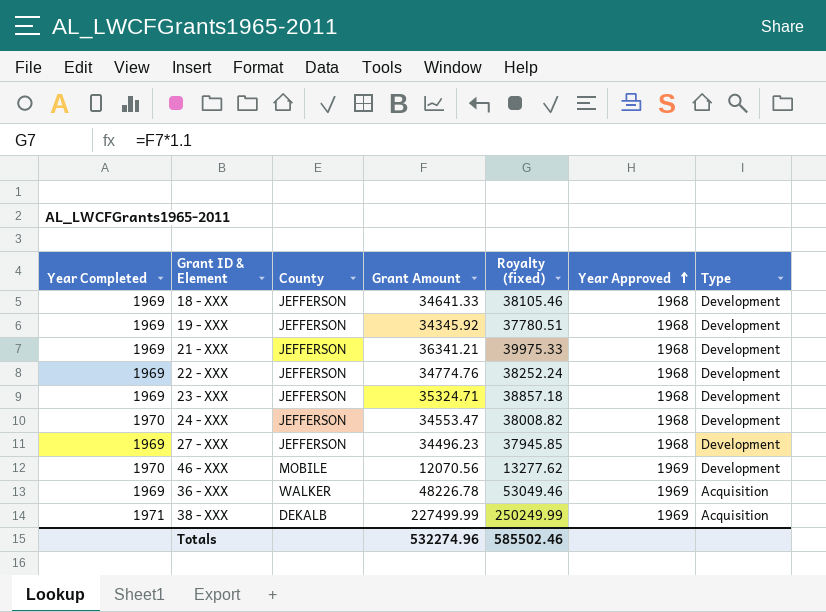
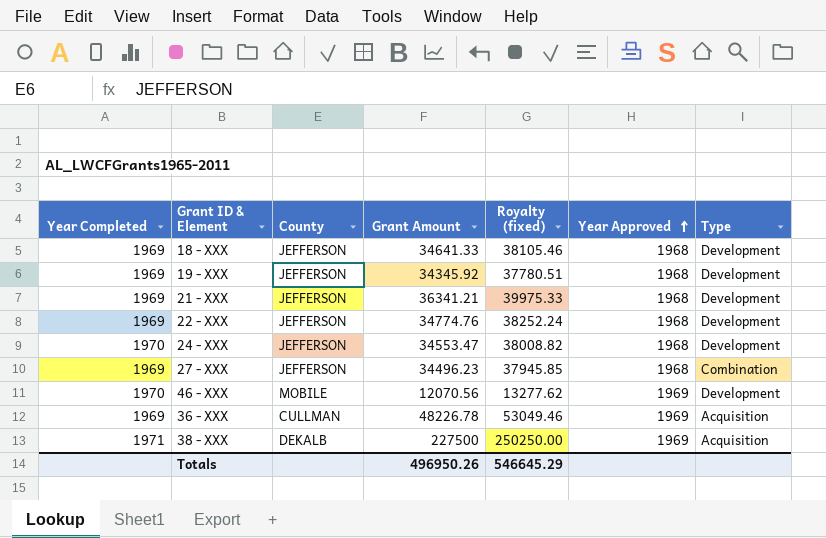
row 23 - XXX: 1969 | JEFFERSON | 35324.71 | 38857.18 | 1968 | Development -> none
27 - XXX | Type: Development -> Combination
36 - XXX | County: WALKER -> CULLMAN
38 - XXX | Grant Amount: 227499.99 -> 227500
38 - XXX | Royalty (fixed): 250249.99 -> 250250.00
Totals | Grant Amount: 532274.96 -> 496950.26
Totals | Royalty (fixed): 585502.46 -> 546645.29

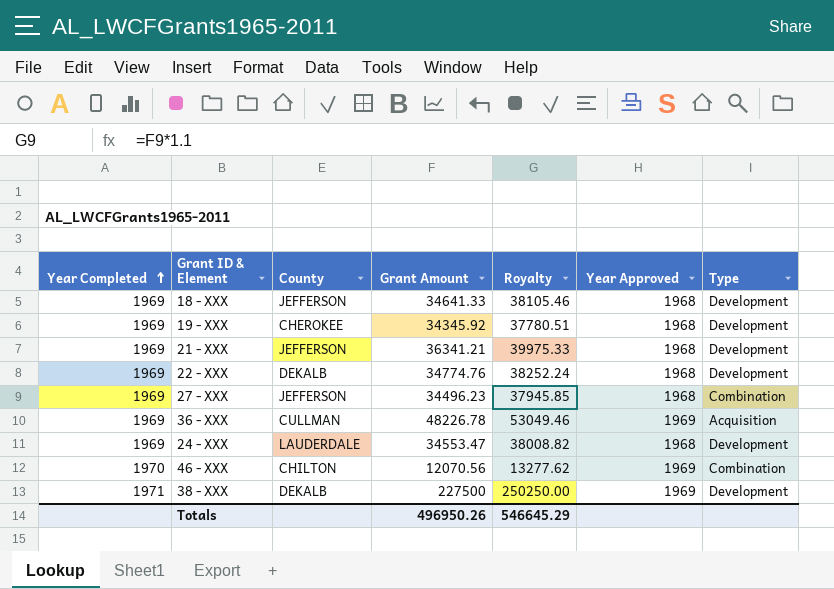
row order: Year Approved ascending -> Year Completed ascending
column name: Royalty (fixed) -> Royalty
19 - XXX | County: JEFFERSON -> CHEROKEE
22 - XXX | County: JEFFERSON -> DEKALB
24 - XXX | Year Completed: 1970 -> 1969
24 - XXX | County: JEFFERSON -> LAUDERDALE
46 - XXX | County: MOBILE -> CHILTON
46 - XXX | Type: Development -> Combination
38 - XXX | Type: Acquisition -> Development

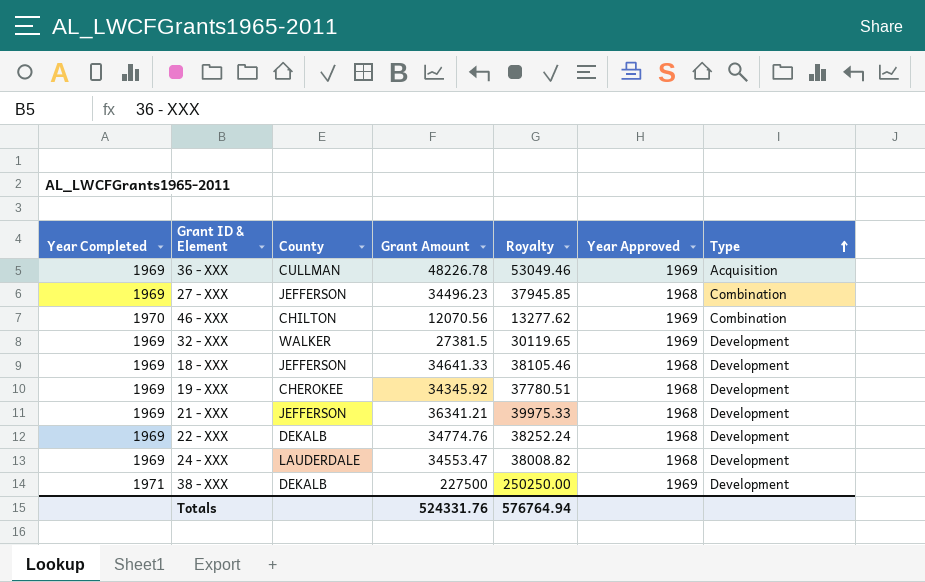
row order: Year Completed ascending -> Type ascending
row 32 - XXX: none -> 1969 | WALKER | 27381.5 | 30119.65 | 1969 | Development
Totals | Grant Amount: 496950.26 -> 524331.76
Totals | Royalty: 546645.29 -> 576764.94

